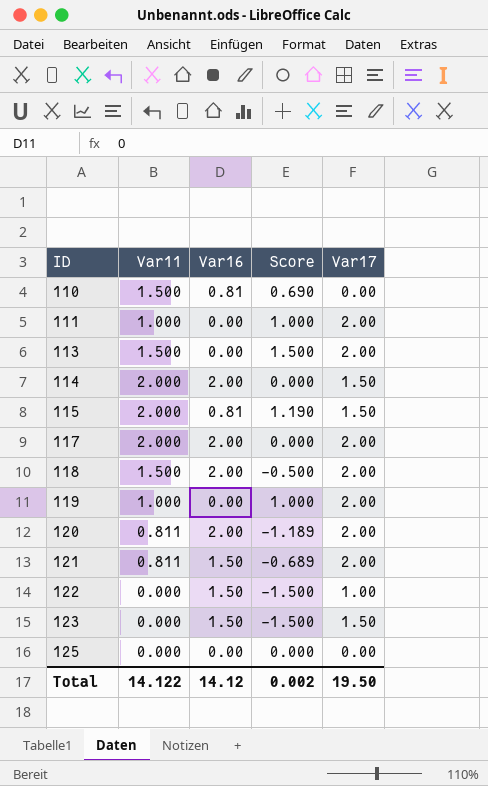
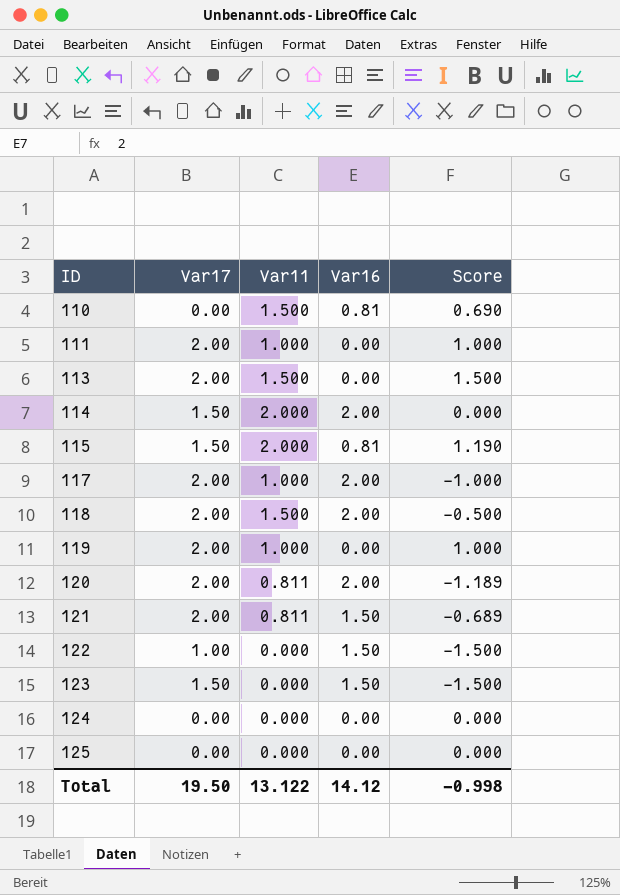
column Var17 | position: 5 -> 2
117 | Var11: 2.000 -> 1.000
117 | Score: 0.000 -> -1.000
row 124: none -> 0.00 | 0.000 | 0.00 | 0.000
Total | Var11: 14.122 -> 13.122
Total | Score: 0.002 -> -0.998

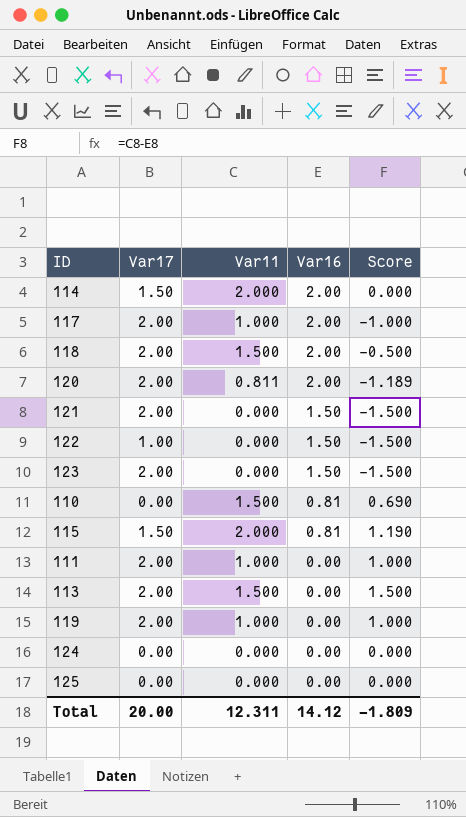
row order: ID ascending -> Var16 descending
121 | Var11: 0.811 -> 0.000
121 | Score: -0.689 -> -1.500
123 | Var17: 1.50 -> 2.00
Total | Var17: 19.50 -> 20.00
Total | Var11: 13.122 -> 12.311
Total | Score: -0.998 -> -1.809

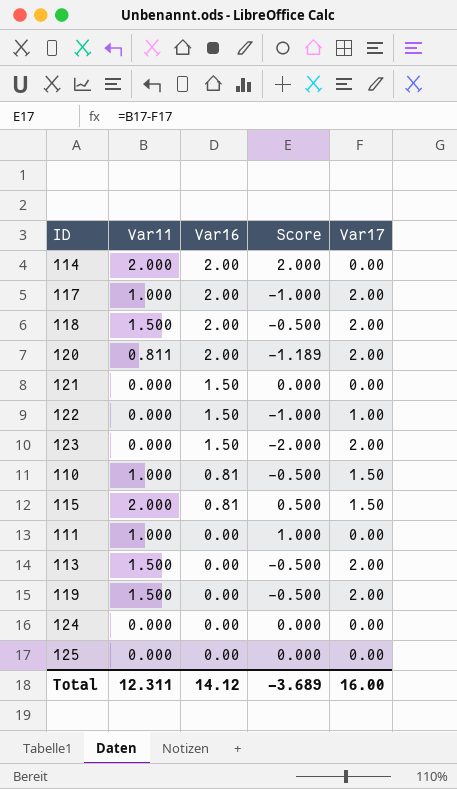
column Score | formula: [Var11] - [Var16] -> [Var11] - [Var17]
column Var17 | position: 2 -> 5
114 | Var17: 1.50 -> 0.00
121 | Var17: 2.00 -> 0.00
110 | Var11: 1.500 -> 1.000
110 | Var17: 0.00 -> 1.50
111 | Var17: 2.00 -> 0.00
119 | Var11: 1.000 -> 1.500
Total | Score: -1.809 -> -3.689
Total | Var17: 20.00 -> 16.00

